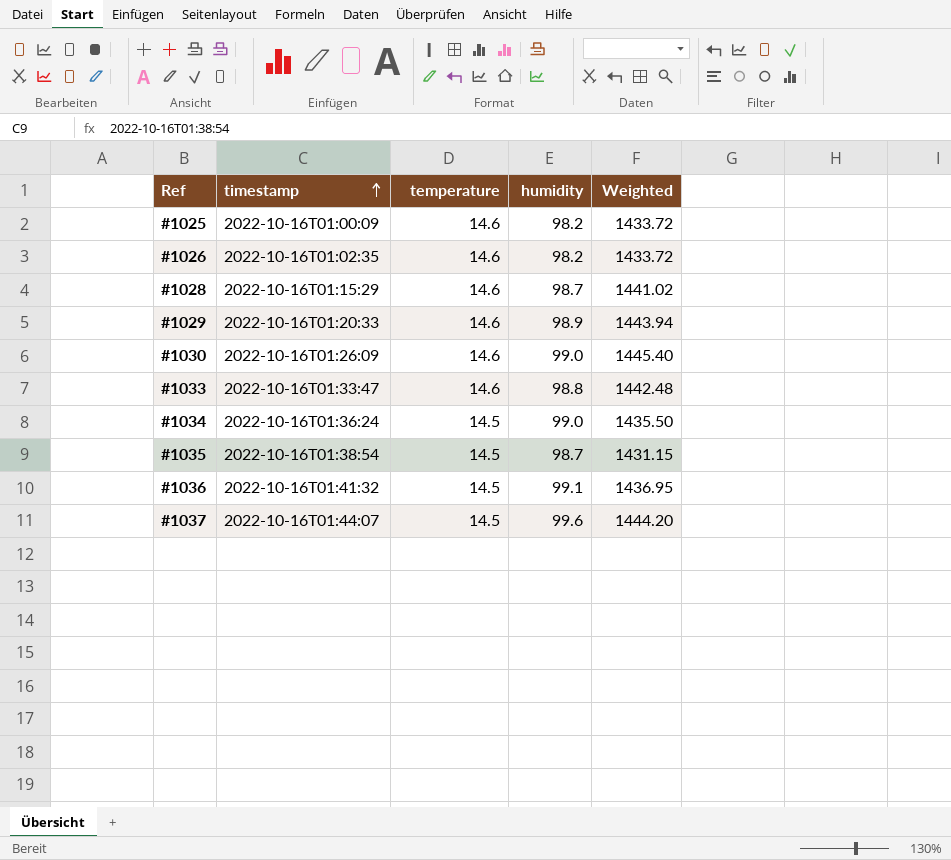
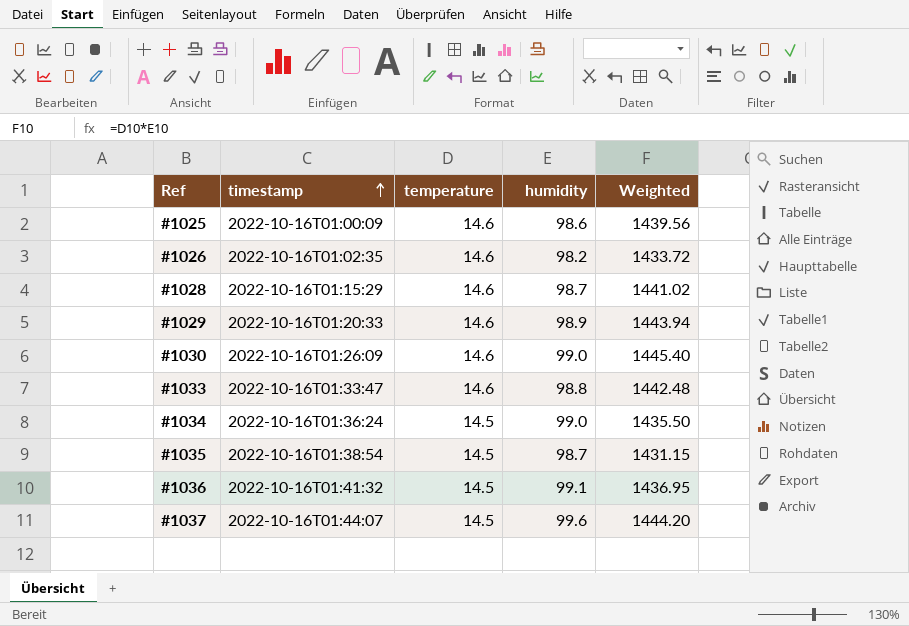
#1025 | humidity: 98.2 -> 98.6
#1025 | Weighted: 1433.72 -> 1439.56

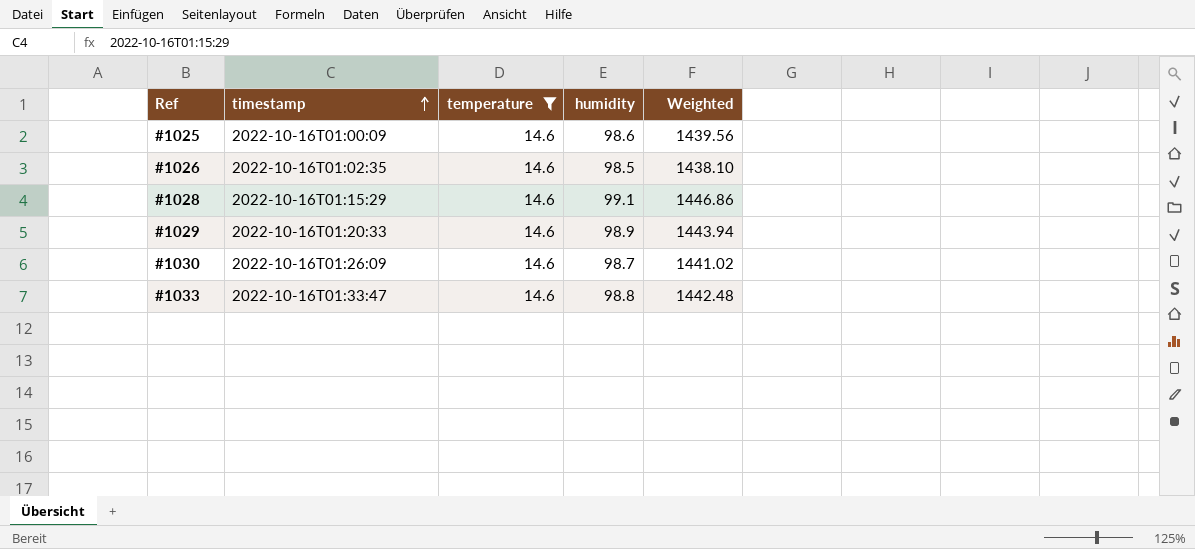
filter: none -> temperature = 14.6
#1026 | humidity: 98.2 -> 98.5
#1026 | Weighted: 1433.72 -> 1438.10
#1028 | humidity: 98.7 -> 99.1
#1028 | Weighted: 1441.02 -> 1446.86
#1030 | humidity: 99.0 -> 98.7
#1030 | Weighted: 1445.40 -> 1441.02

